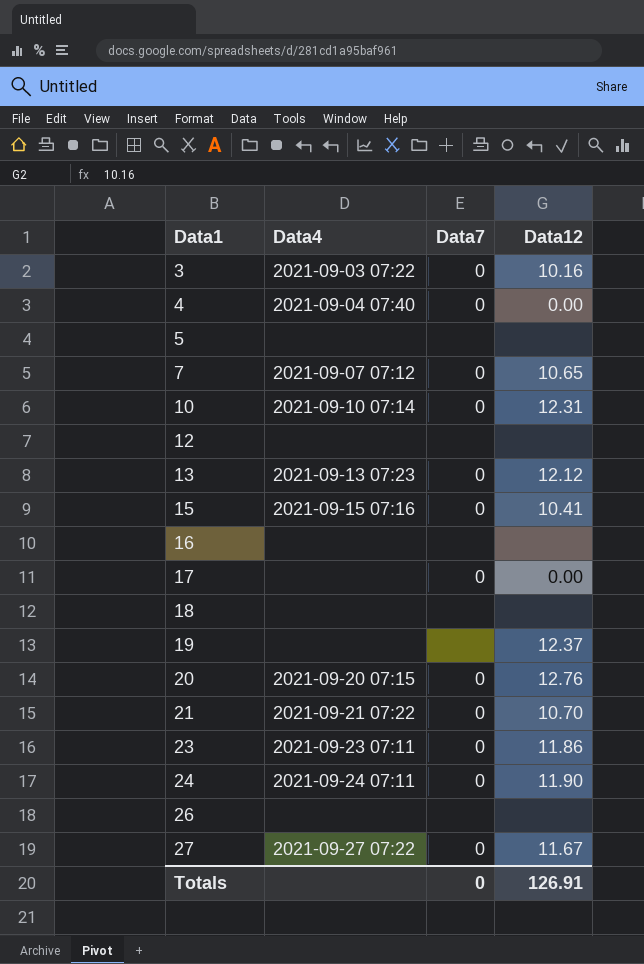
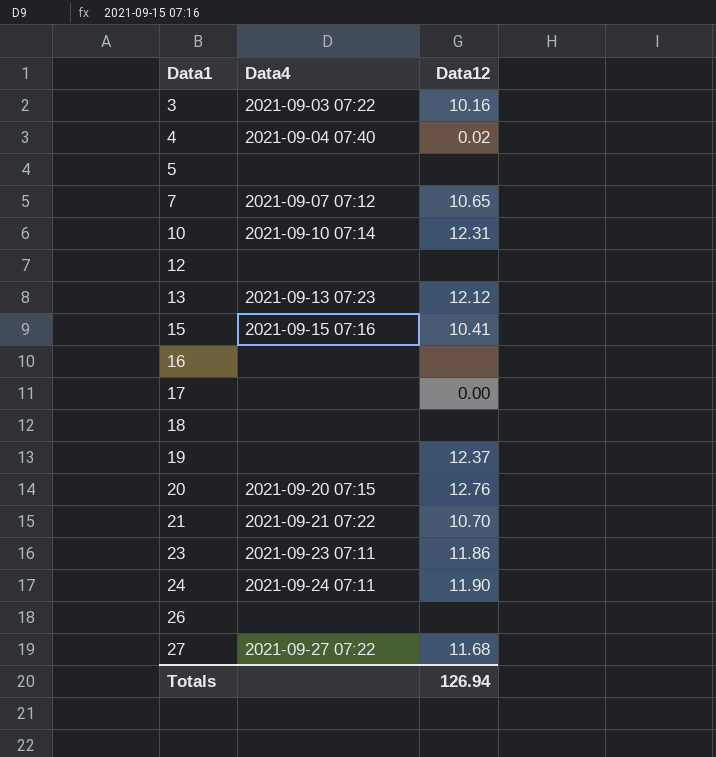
column Data7 | position: 3 -> none
4 | Data12: 0.00 -> 0.02
27 | Data12: 11.67 -> 11.68
Totals | Data12: 126.91 -> 126.94

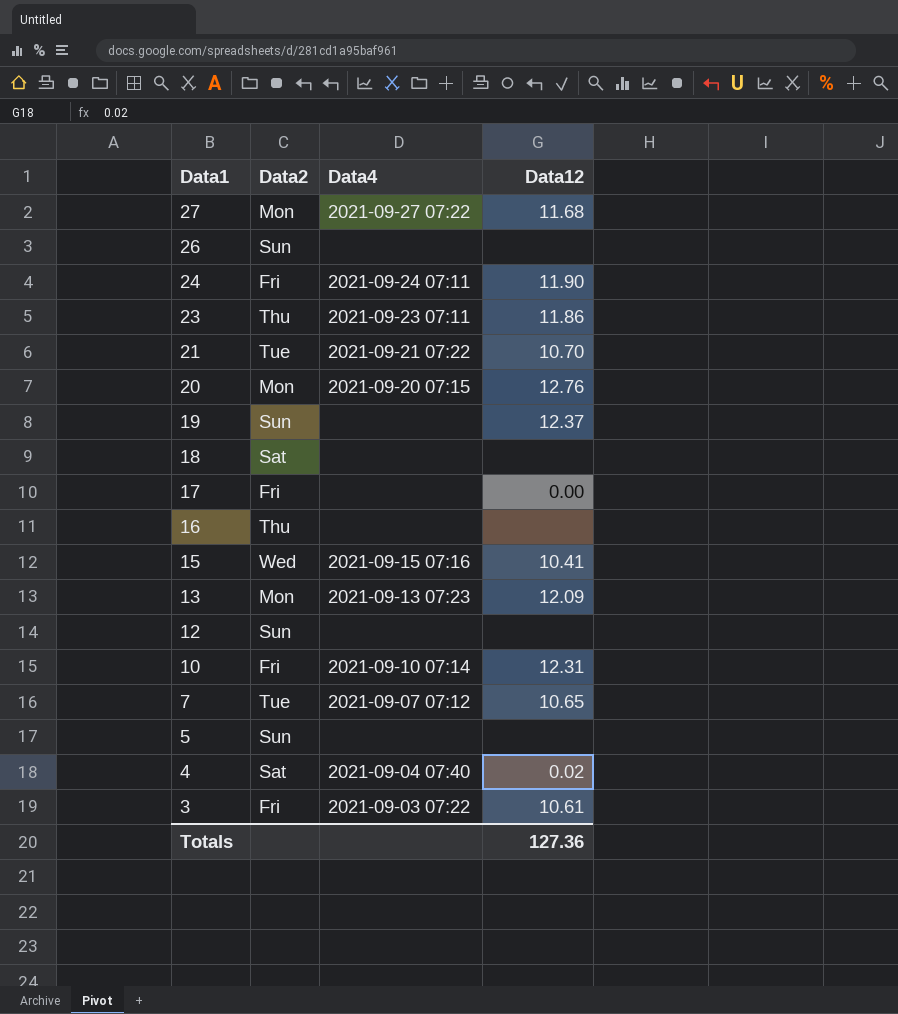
row order: Data1 ascending -> Data1 descending
column Data2 | position: none -> 2
13 | Data12: 12.12 -> 12.09
3 | Data12: 10.16 -> 10.61
Totals | Data12: 126.94 -> 127.36

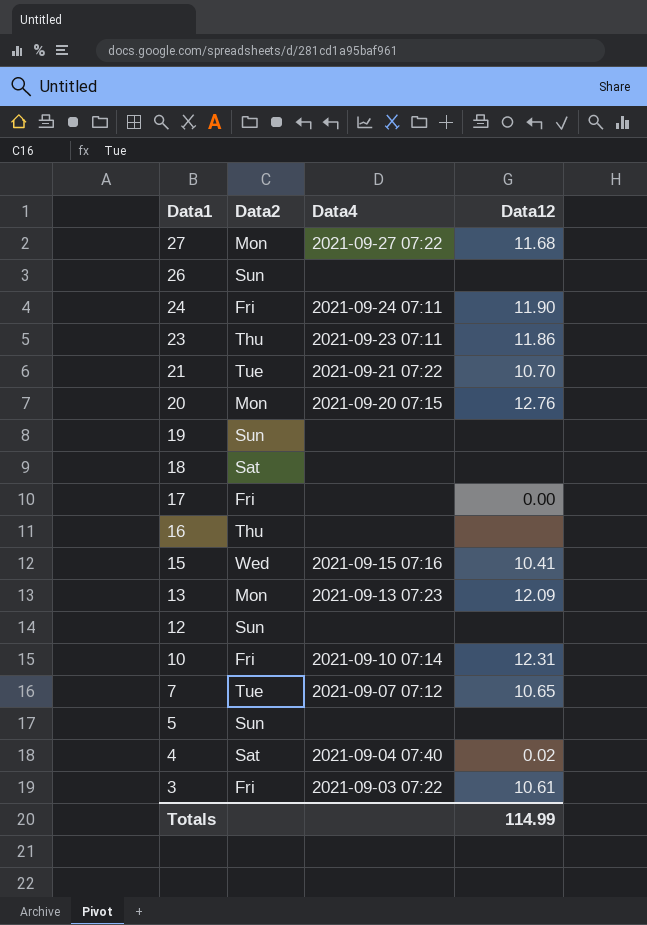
19 | Data12: 12.37 -> none
Totals | Data12: 127.36 -> 114.99

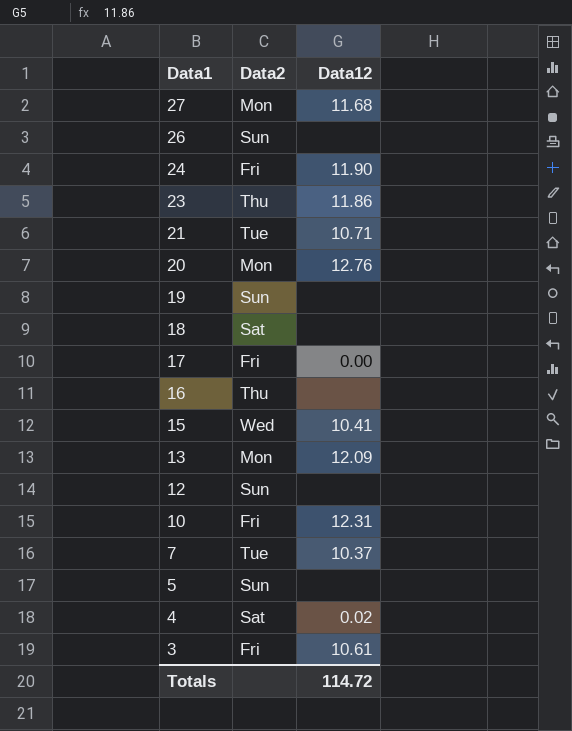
column Data4 | position: 3 -> none
21 | Data12: 10.70 -> 10.71
7 | Data12: 10.65 -> 10.37
Totals | Data12: 114.99 -> 114.72

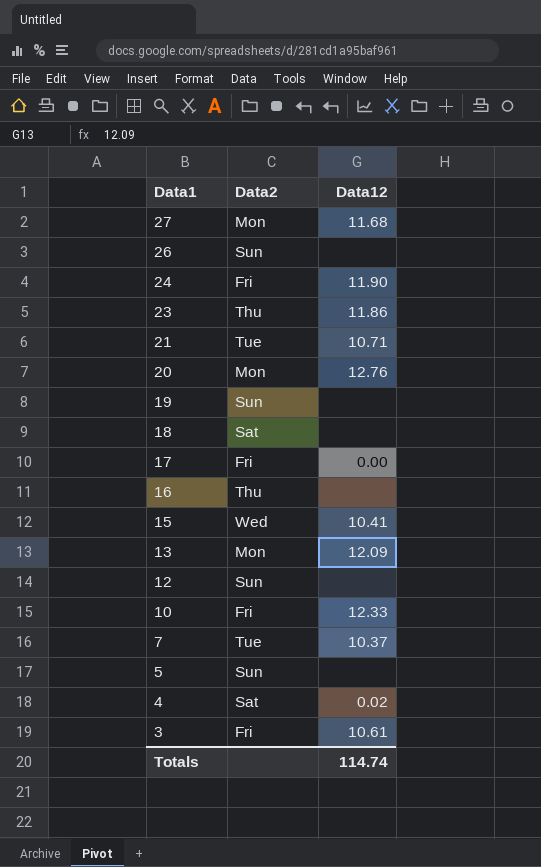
10 | Data12: 12.31 -> 12.33
Totals | Data12: 114.72 -> 114.74

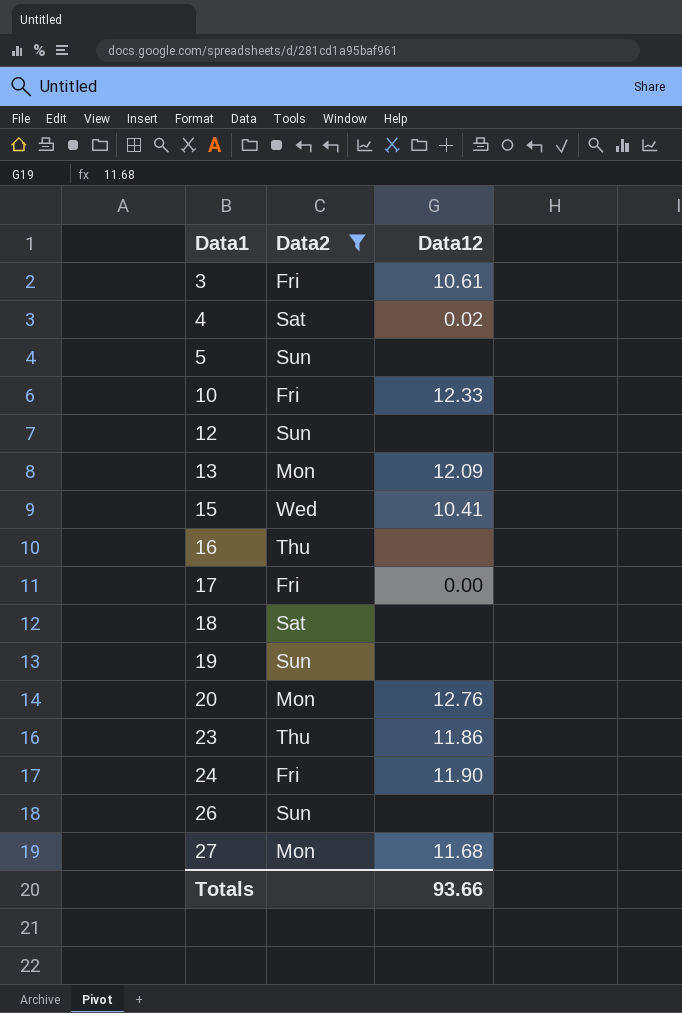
filter: none -> Data2 != Tue
row order: Data1 descending -> Data1 ascending
Totals | Data12: 114.74 -> 93.66

